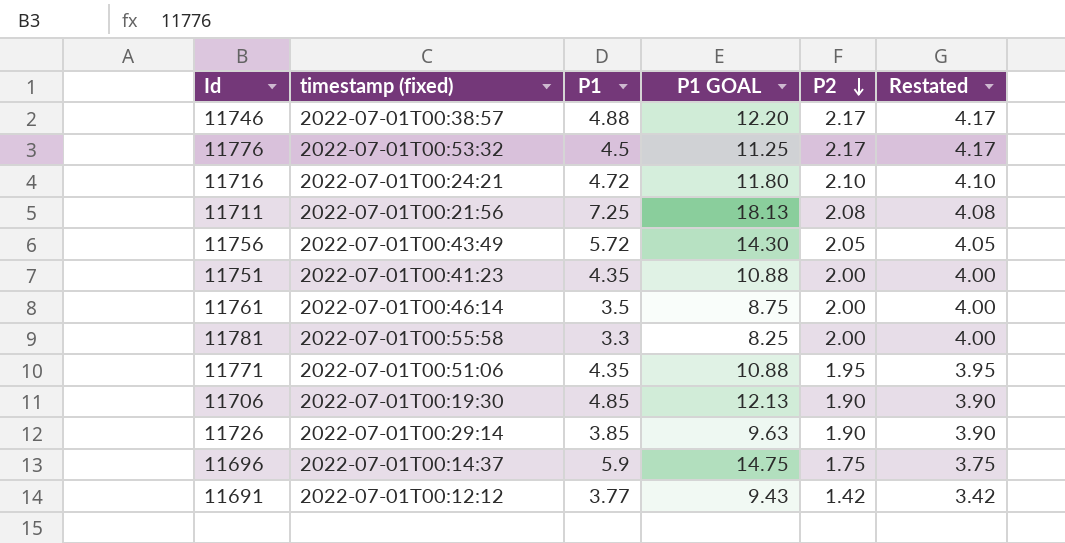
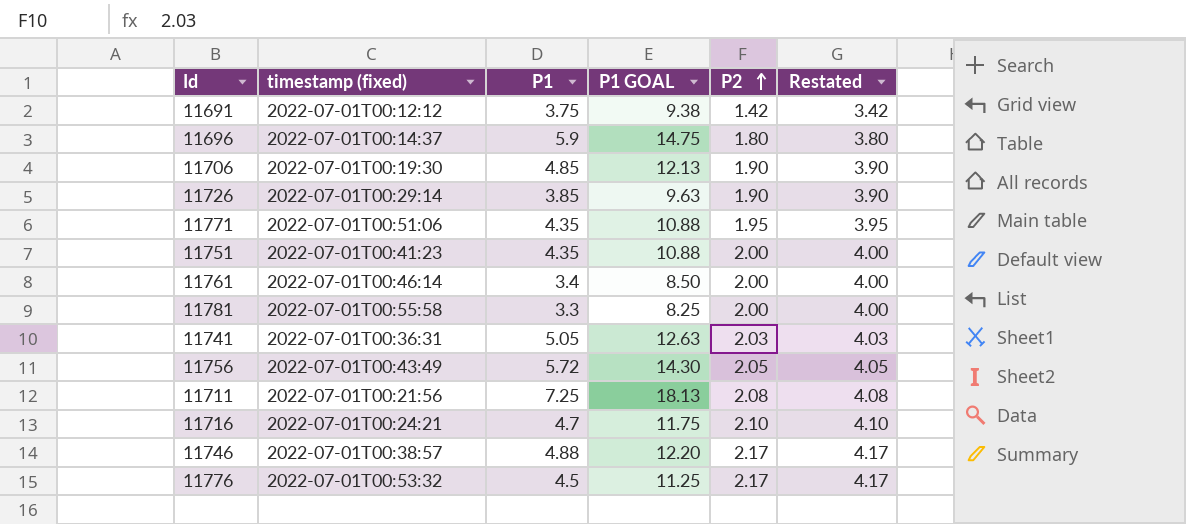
row order: P2 descending -> P2 ascending
11691 | P1: 3.77 -> 3.75
11691 | P1 GOAL: 9.43 -> 9.38
11696 | P2: 1.75 -> 1.80
11696 | Restated: 3.75 -> 3.80
11761 | P1: 3.5 -> 3.4
11761 | P1 GOAL: 8.75 -> 8.50
row 11741: none -> 2022-07-01T00:36:31 | 5.05 | 12.63 | 2.03 | 4.03
11716 | P1: 4.72 -> 4.7
11716 | P1 GOAL: 11.80 -> 11.75

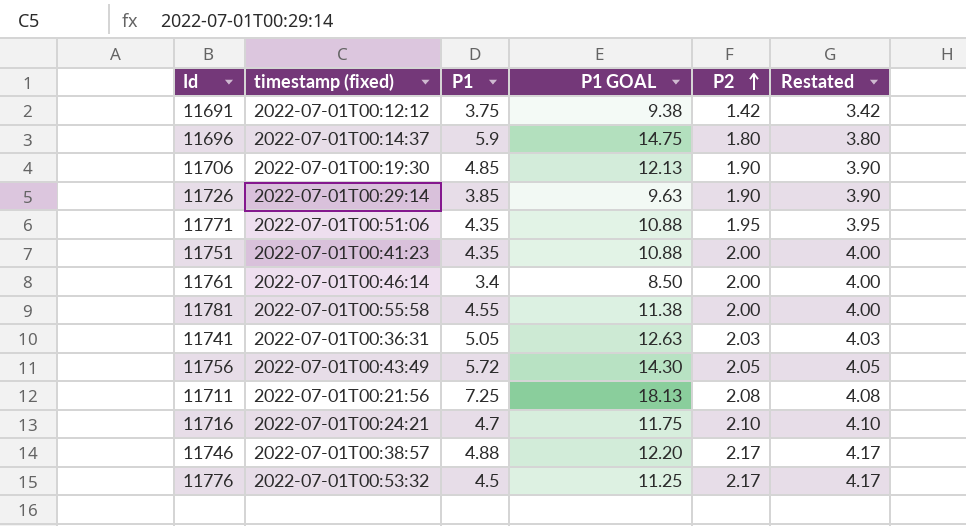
11781 | P1: 3.3 -> 4.55
11781 | P1 GOAL: 8.25 -> 11.38

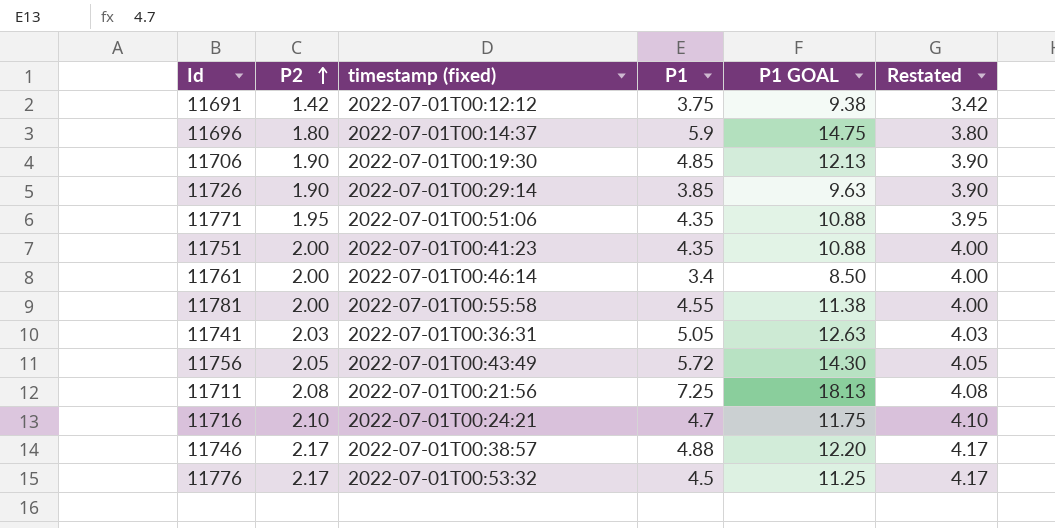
column P2 | position: 5 -> 2

